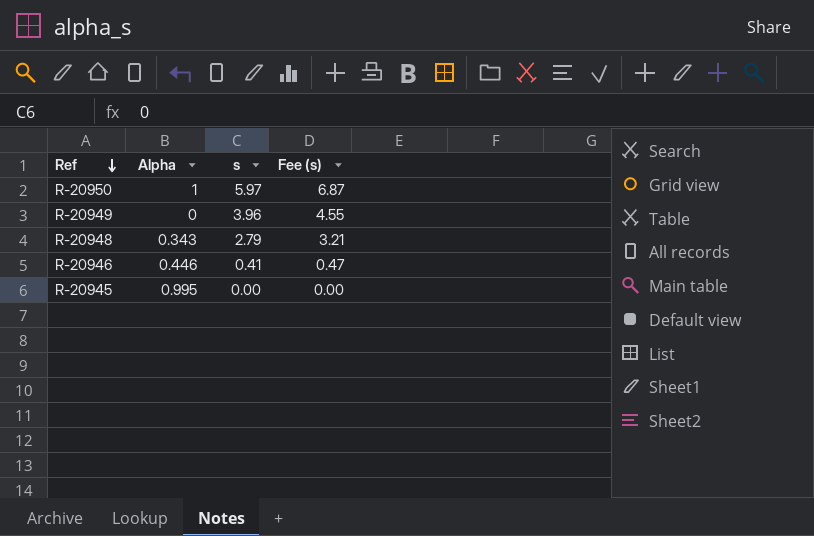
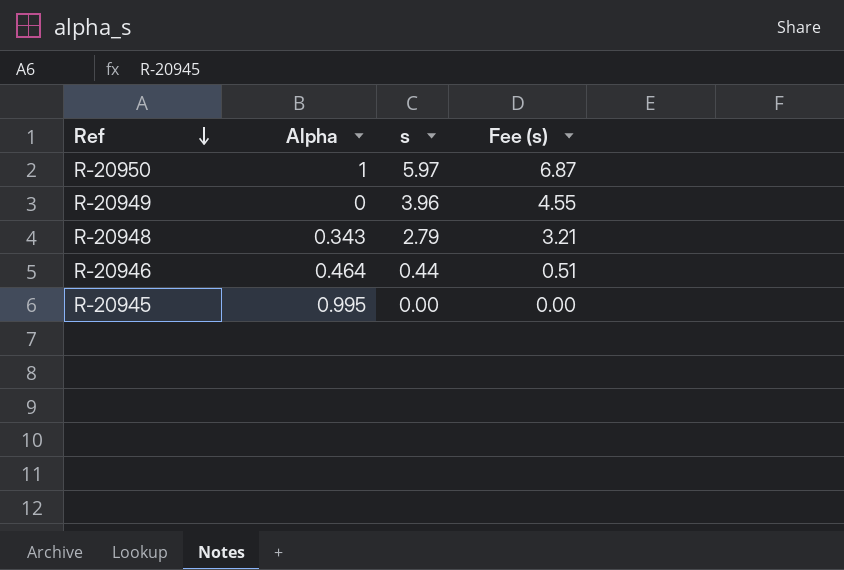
R-20946 | Alpha: 0.446 -> 0.464
R-20946 | s: 0.41 -> 0.44
R-20946 | Fee (s): 0.47 -> 0.51

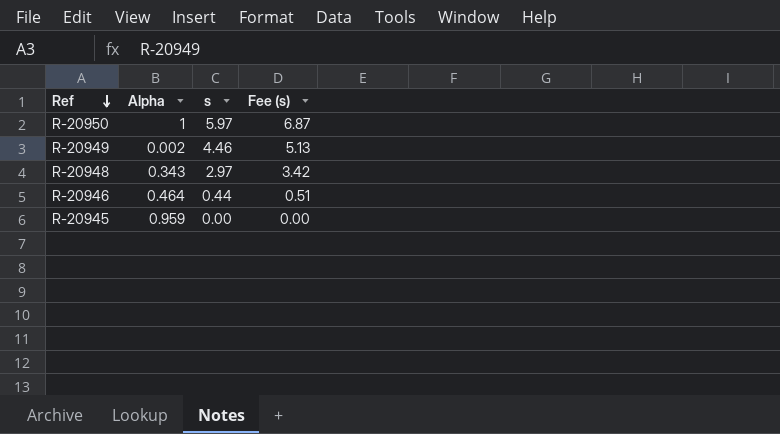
R-20949 | Alpha: 0 -> 0.002
R-20949 | s: 3.96 -> 4.46
R-20949 | Fee (s): 4.55 -> 5.13
R-20948 | s: 2.79 -> 2.97
R-20948 | Fee (s): 3.21 -> 3.42
R-20945 | Alpha: 0.995 -> 0.959

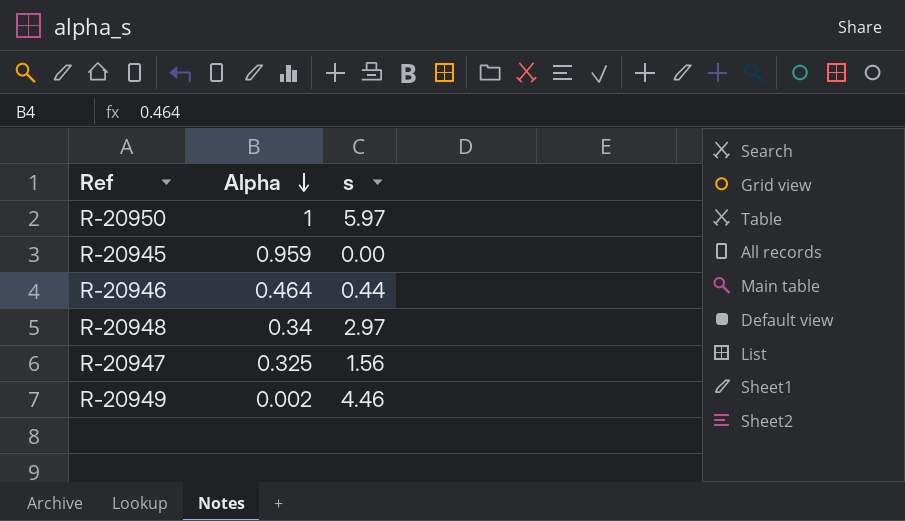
row order: Ref descending -> Alpha descending
column Fee (s) | formula: [s] * 1.15 -> none
R-20948 | Alpha: 0.343 -> 0.34
row R-20947: none -> 0.325 | 1.56

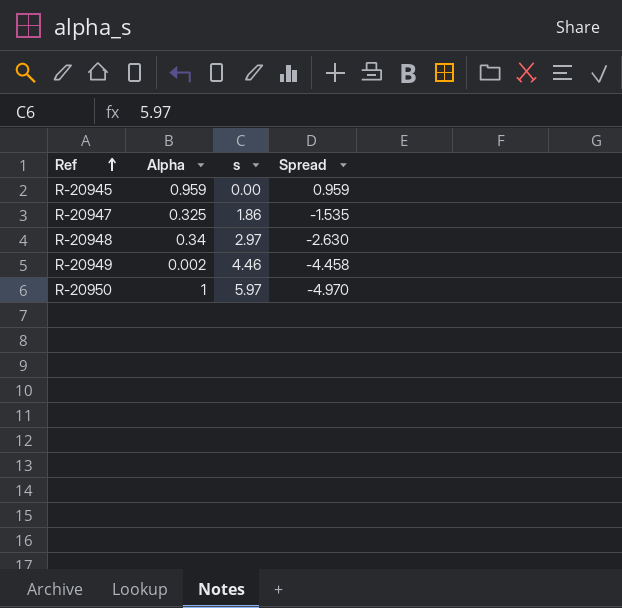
row order: Alpha descending -> Ref ascending
column Spread | formula: none -> [Alpha] - [s]
row R-20946: 0.464 | 0.44 -> none
R-20947 | s: 1.56 -> 1.86

